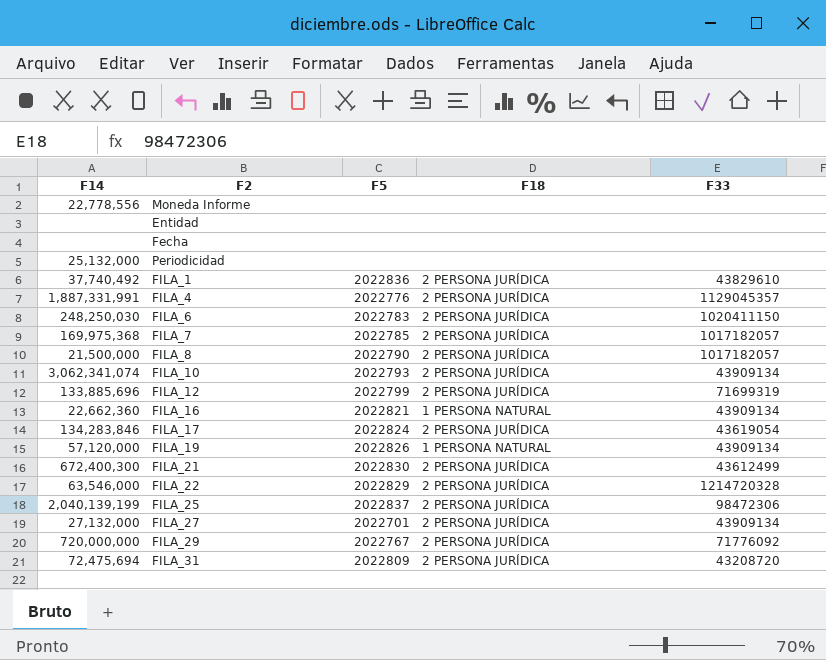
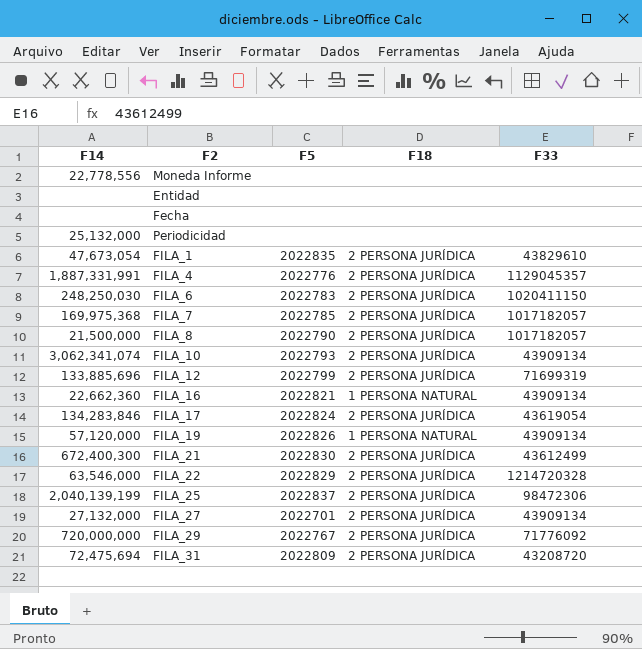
FILA_1 | F14: 37,740,492 -> 47,673,054
FILA_1 | F5: 2022836 -> 2022835

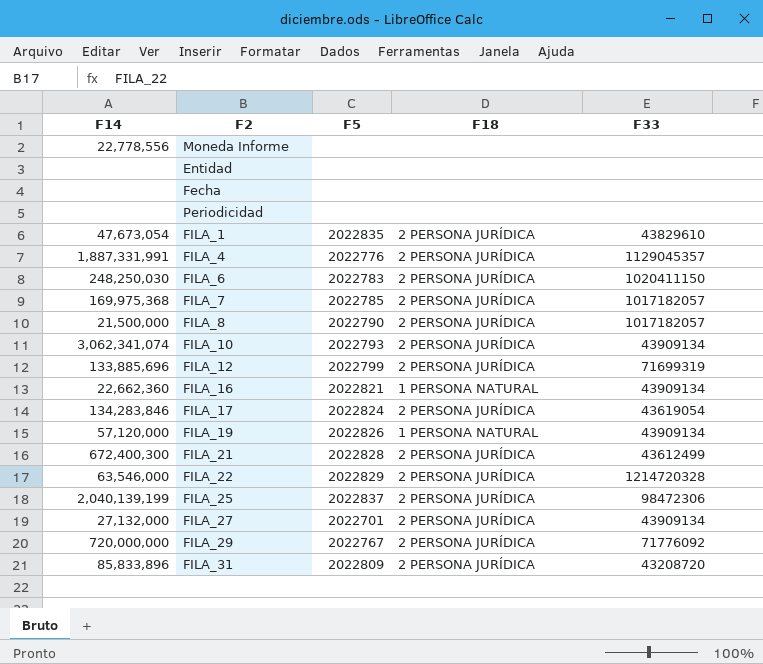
Periodicidad | F14: 25,132,000 -> none
FILA_21 | F5: 2022830 -> 2022828
FILA_31 | F14: 72,475,694 -> 85,833,896

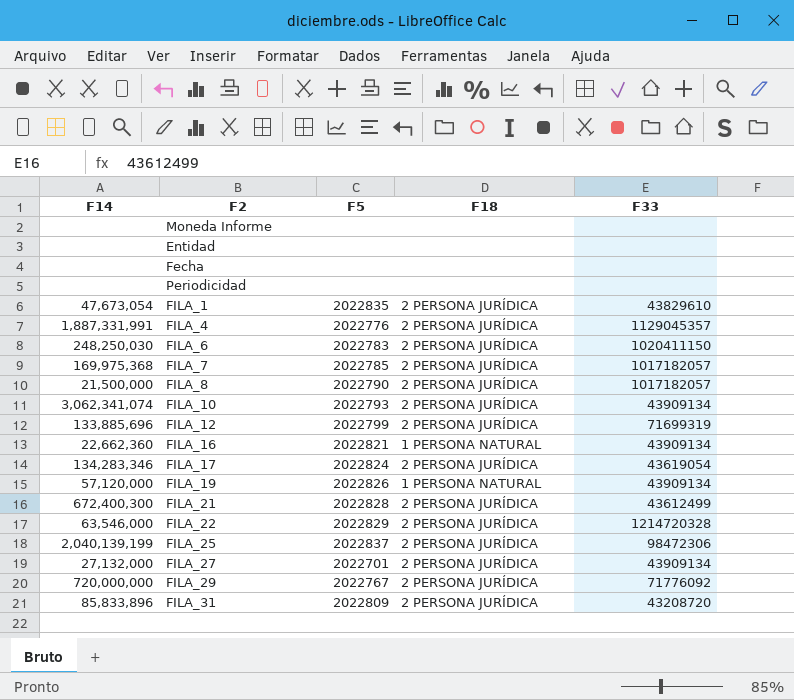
Moneda Informe | F14: 22,778,556 -> none
FILA_17 | F14: 134,283,846 -> 134,283,346

